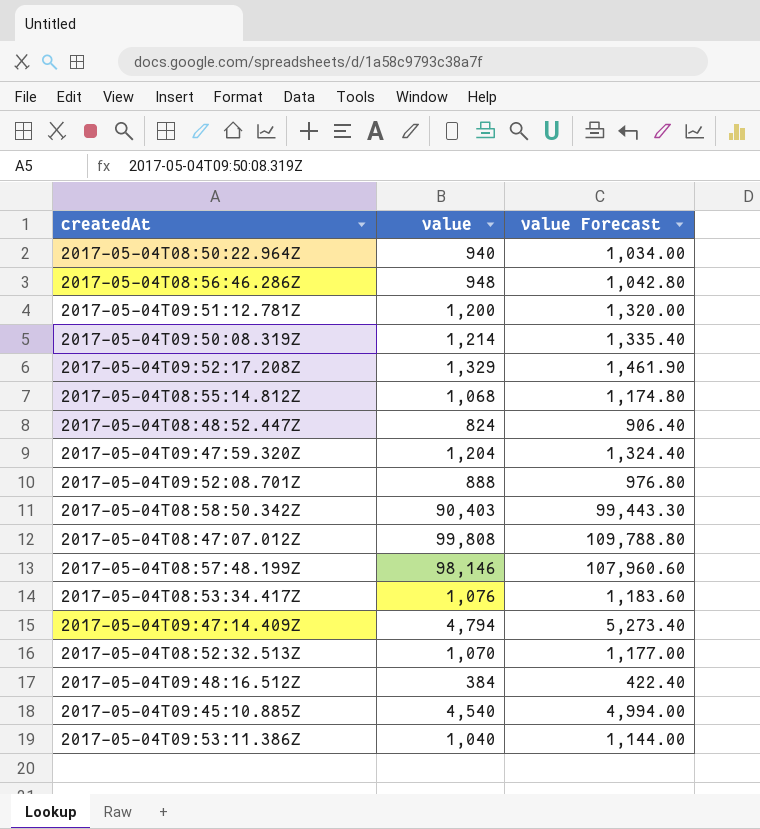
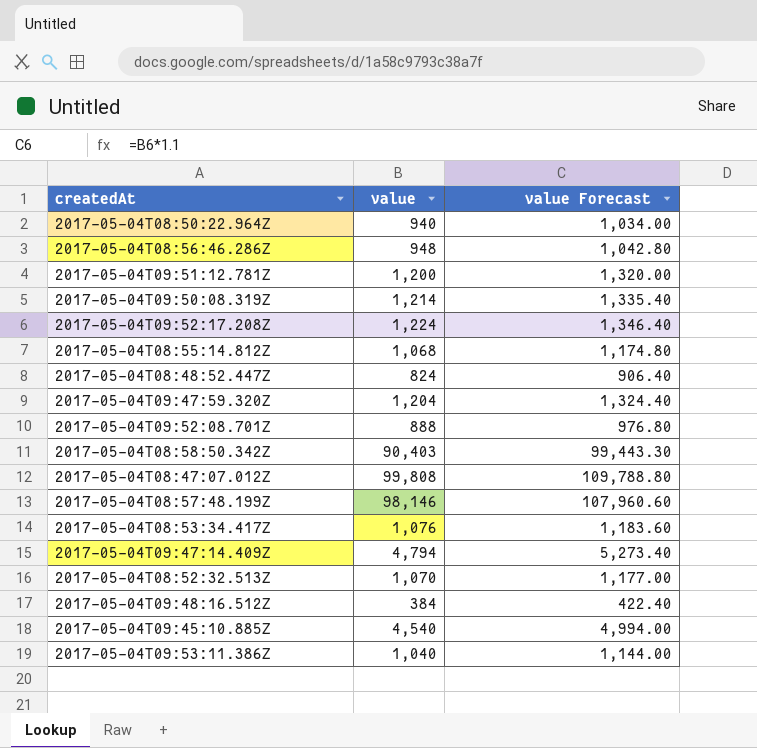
2017-05-04T09:52:17.208Z | value: 1,329 -> 1,224
2017-05-04T09:52:17.208Z | value Forecast: 1,461.90 -> 1,346.40

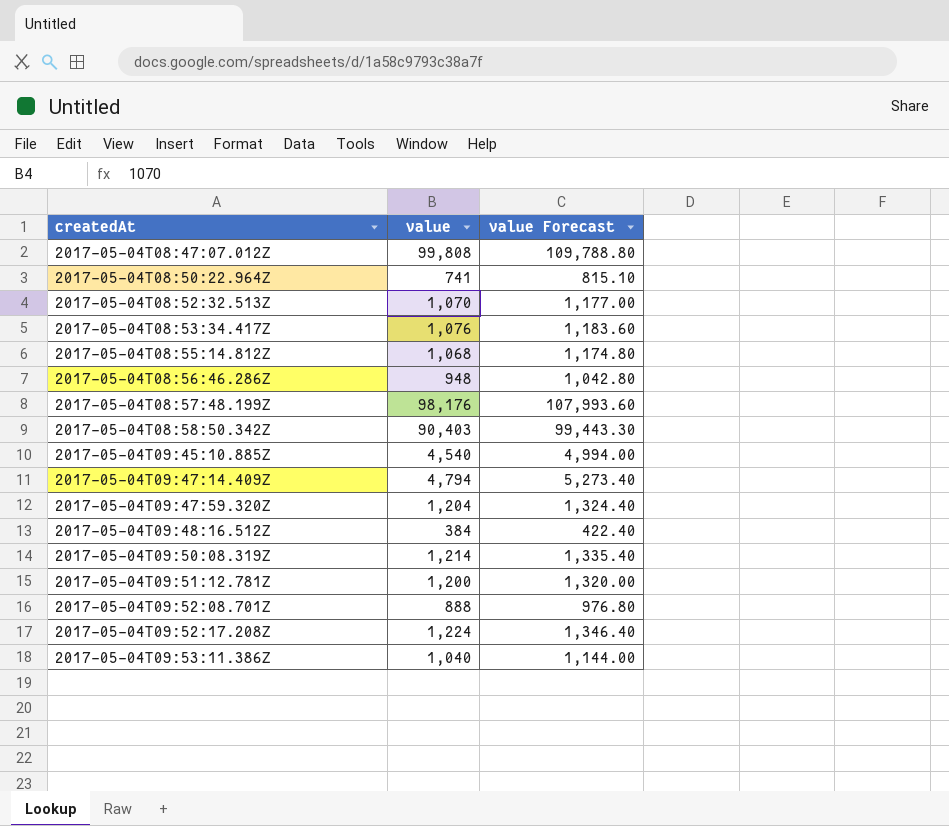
row order: none -> createdAt ascending
row 2017-05-04T08:48:52.447Z: 824 | 906.40 -> none
2017-05-04T08:50:22.964Z | value: 940 -> 741
2017-05-04T08:50:22.964Z | value Forecast: 1,034.00 -> 815.10
2017-05-04T08:57:48.199Z | value: 98,146 -> 98,176
2017-05-04T08:57:48.199Z | value Forecast: 107,960.60 -> 107,993.60

